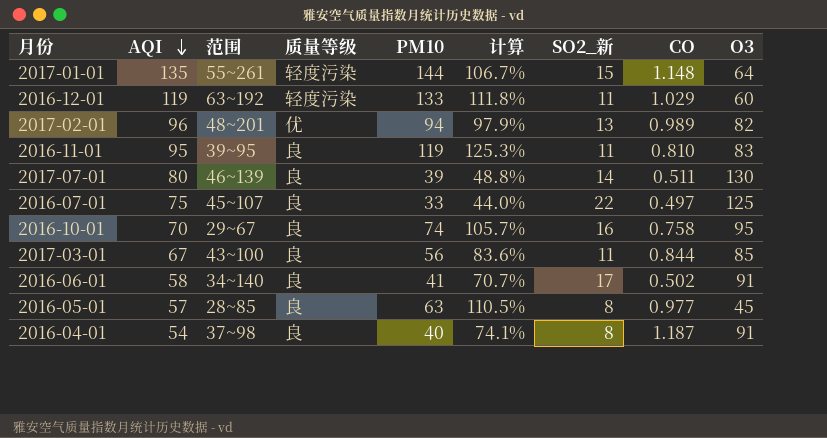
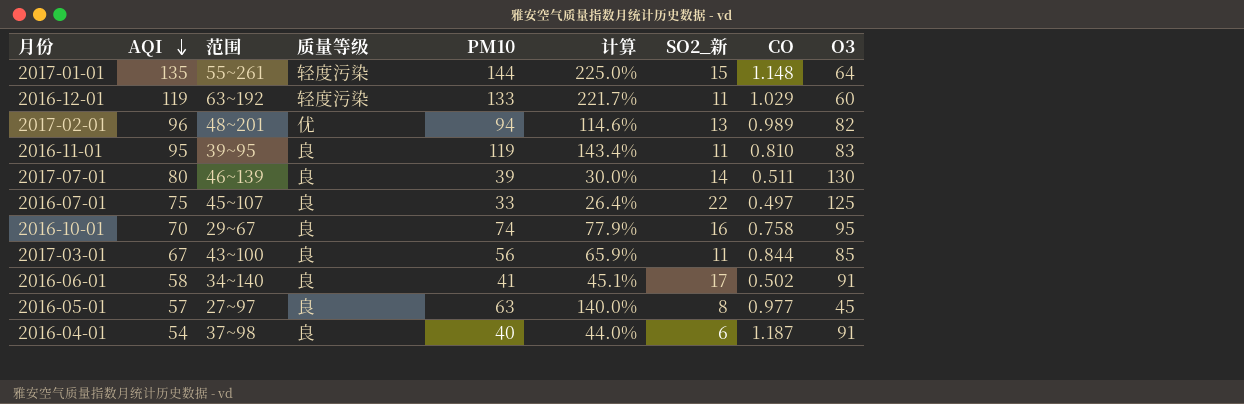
column 计算 | formula: [PM10] / [AQI] -> [PM10] / [O3]
2016-05-01 | 范围: 28~85 -> 27~97
2016-04-01 | SO2_新: 8 -> 6

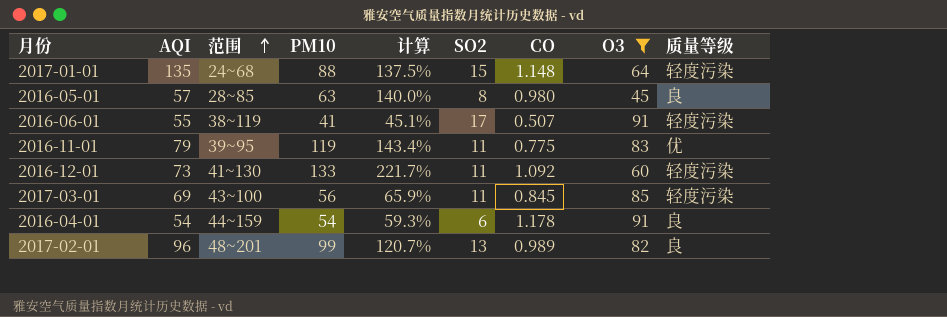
filter: none -> O3 <= 91
row order: AQI descending -> 范围 ascending
column name: SO2_新 -> SO2
column 质量等级 | position: 4 -> 9
2017-01-01 | 范围: 55~261 -> 24~68
2017-01-01 | PM10: 144 -> 88
2017-01-01 | 计算: 225.0% -> 137.5%
2016-05-01 | 范围: 27~97 -> 28~85
2016-05-01 | CO: 0.977 -> 0.980
2016-06-01 | AQI: 58 -> 55
2016-06-01 | 范围: 34~140 -> 38~119
2016-06-01 | CO: 0.502 -> 0.507
2016-06-01 | 质量等级: 良 -> 轻度污染
2016-11-01 | AQI: 95 -> 79
2016-11-01 | CO: 0.810 -> 0.775
2016-11-01 | 质量等级: 良 -> 优
2016-12-01 | AQI: 119 -> 73
2016-12-01 | 范围: 63~192 -> 41~130
2016-12-01 | CO: 1.029 -> 1.092
2017-03-01 | AQI: 67 -> 69
2017-03-01 | CO: 0.844 -> 0.845
2017-03-01 | 质量等级: 良 -> 轻度污染
2016-04-01 | 范围: 37~98 -> 44~159
2016-04-01 | PM10: 40 -> 54
2016-04-01 | 计算: 44.0% -> 59.3%
2016-04-01 | CO: 1.187 -> 1.178
2017-02-01 | PM10: 94 -> 99
2017-02-01 | 计算: 114.6% -> 120.7%
2017-02-01 | 质量等级: 优 -> 良

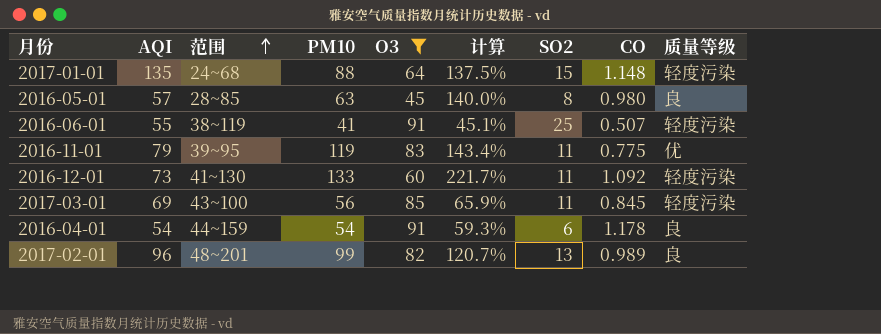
column O3 | position: 8 -> 5
2016-06-01 | SO2: 17 -> 25

